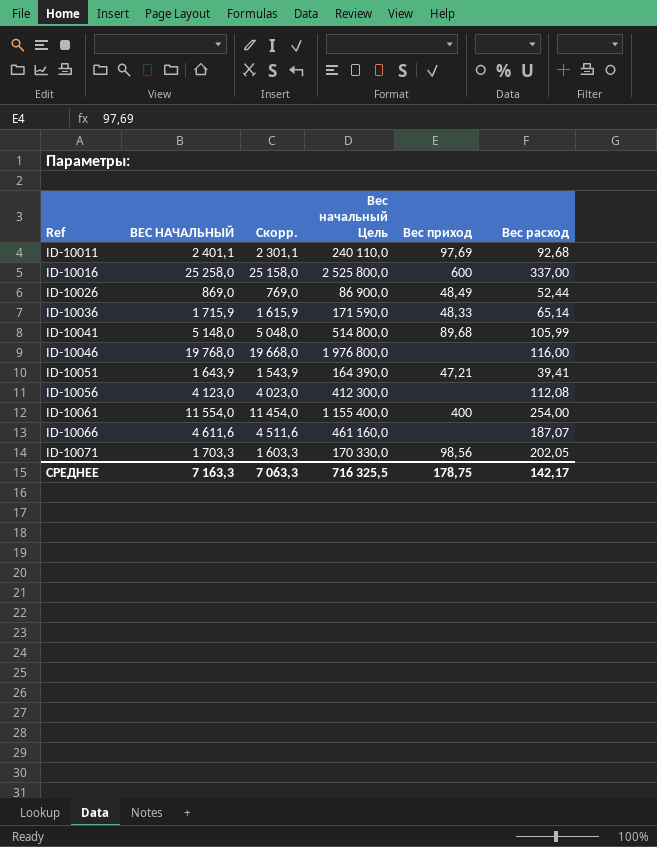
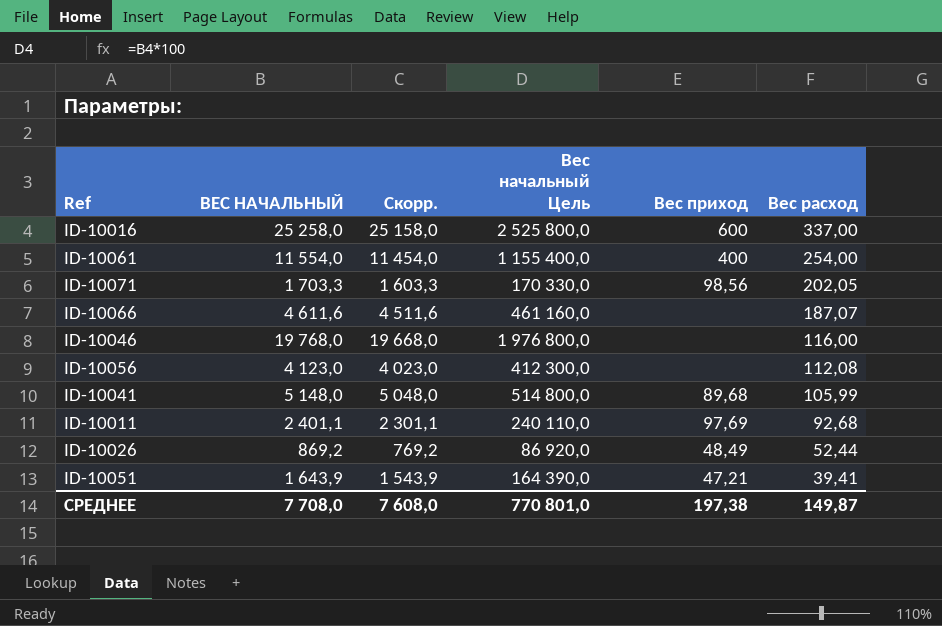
row order: Ref ascending -> Вес расход descending
row ID-10036: 1 715,9 | 1 615,9 | 171 590,0 | 48,33 | 65,14 -> none
ID-10026 | ВЕС НАЧАЛЬНЫЙ: 869,0 -> 869,2
ID-10026 | Скорр.: 769,0 -> 769,2
ID-10026 | Вес начальный Цель: 86 900,0 -> 86 920,0
СРЕДНЕЕ | ВЕС НАЧАЛЬНЫЙ: 7 163,3 -> 7 708,0
СРЕДНЕЕ | Скорр.: 7 063,3 -> 7 608,0
СРЕДНЕЕ | Вес начальный Цель: 716 325,5 -> 770 801,0
СРЕДНЕЕ | Вес приход: 178,75 -> 197,38
СРЕДНЕЕ | Вес расход: 142,17 -> 149,87

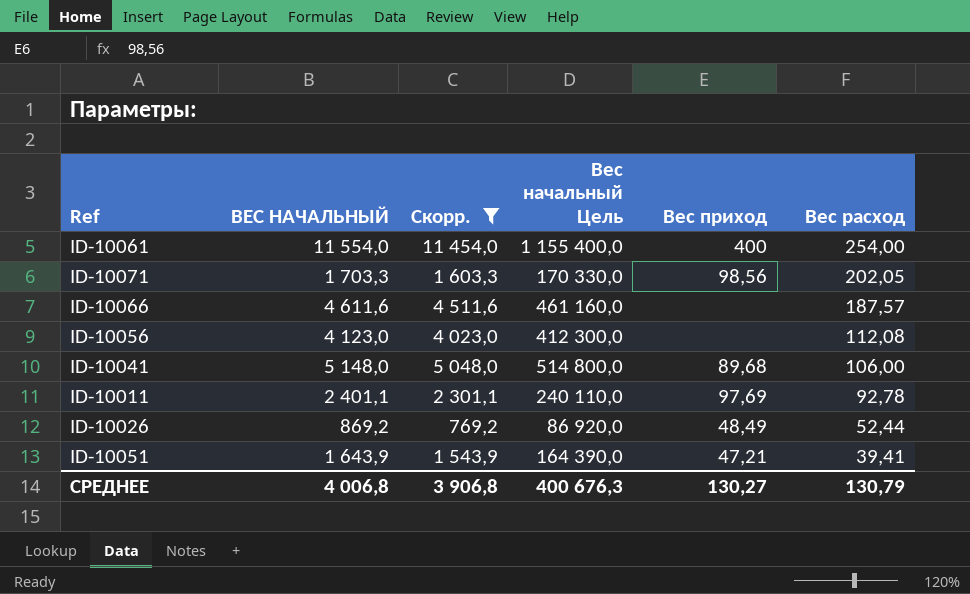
filter: none -> Скорр. <= 11 454,0
ID-10066 | Вес расход: 187,07 -> 187,57
ID-10041 | Вес расход: 105,99 -> 106,00
ID-10011 | Вес расход: 92,68 -> 92,78
СРЕДНЕЕ | ВЕС НАЧАЛЬНЫЙ: 7 708,0 -> 4 006,8
СРЕДНЕЕ | Скорр.: 7 608,0 -> 3 906,8
СРЕДНЕЕ | Вес начальный Цель: 770 801,0 -> 400 676,3
СРЕДНЕЕ | Вес приход: 197,38 -> 130,27
СРЕДНЕЕ | Вес расход: 149,87 -> 130,79

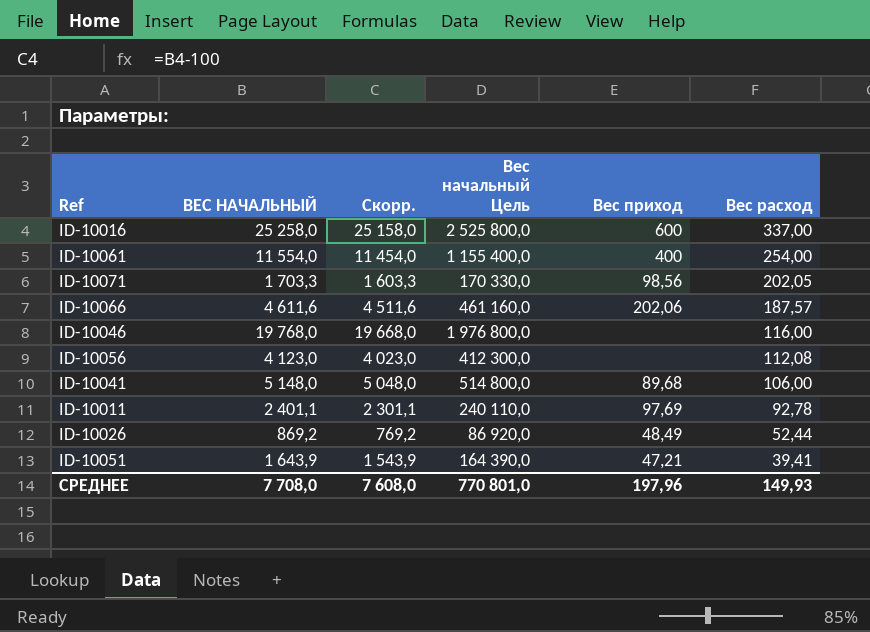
filter: Скорр. <= 11 454,0 -> none
ID-10066 | Вес приход: none -> 202,06
СРЕДНЕЕ | ВЕС НАЧАЛЬНЫЙ: 4 006,8 -> 7 708,0
СРЕДНЕЕ | Скорр.: 3 906,8 -> 7 608,0
СРЕДНЕЕ | Вес начальный Цель: 400 676,3 -> 770 801,0
СРЕДНЕЕ | Вес приход: 130,27 -> 197,96
СРЕДНЕЕ | Вес расход: 130,79 -> 149,93

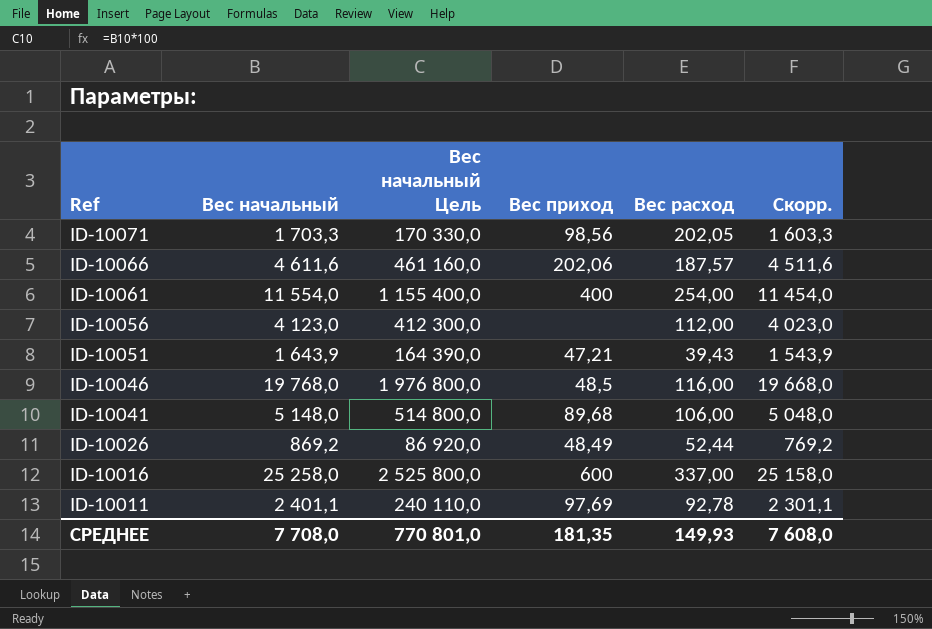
row order: Вес расход descending -> Ref descending
column name: ВЕС НАЧАЛЬНЫЙ -> Вес начальный
column Скорр. | position: 3 -> 6
ID-10056 | Вес расход: 112,08 -> 112,00
ID-10051 | Вес расход: 39,41 -> 39,43
ID-10046 | Вес приход: none -> 48,5
СРЕДНЕЕ | Вес приход: 197,96 -> 181,35

